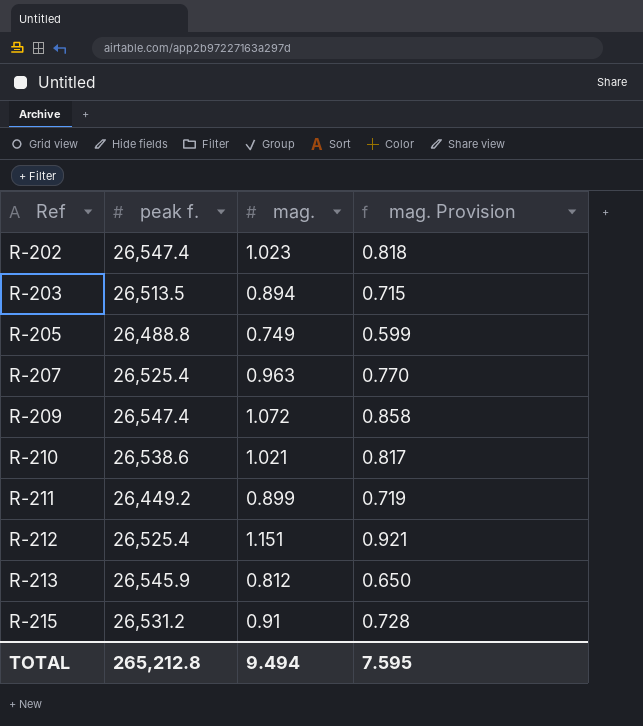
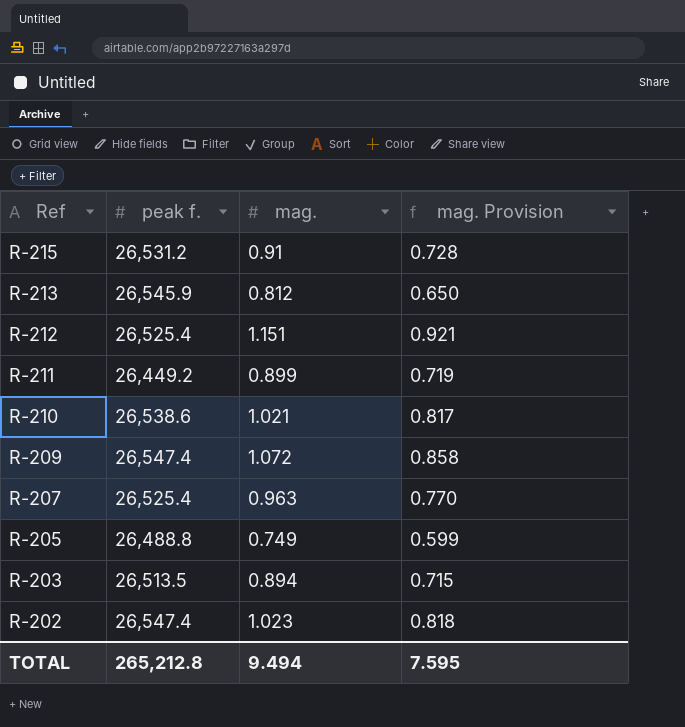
row order: Ref ascending -> Ref descending

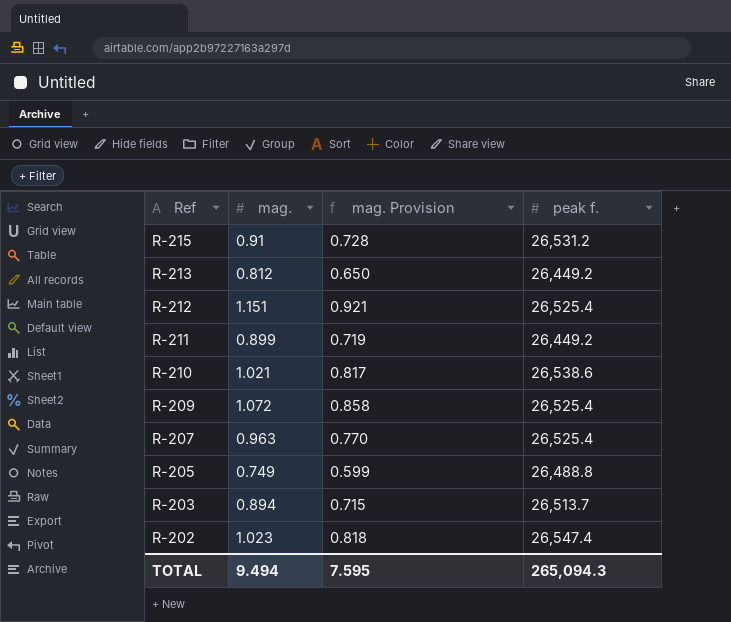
column peak f. | position: 2 -> 4
R-213 | peak f.: 26,545.9 -> 26,449.2
R-209 | peak f.: 26,547.4 -> 26,525.4
R-203 | peak f.: 26,513.5 -> 26,513.7
TOTAL | peak f.: 265,212.8 -> 265,094.3

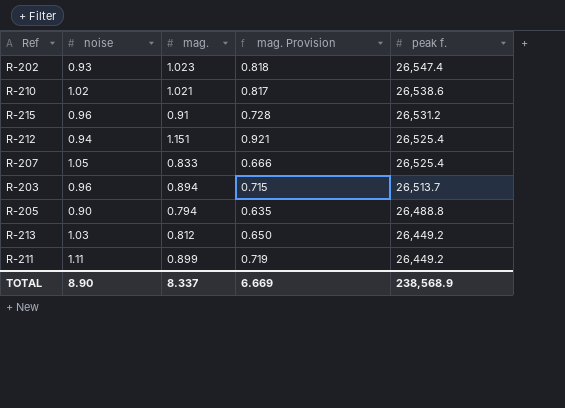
row order: Ref descending -> peak f. descending
column noise | position: none -> 2
row R-209: 1.072 | 0.858 | 26,525.4 -> none
R-207 | mag.: 0.963 -> 0.833
R-207 | mag. Provision: 0.770 -> 0.666
R-205 | mag.: 0.749 -> 0.794
R-205 | mag. Provision: 0.599 -> 0.635
TOTAL | mag.: 9.494 -> 8.337
TOTAL | mag. Provision: 7.595 -> 6.669
TOTAL | peak f.: 265,094.3 -> 238,568.9

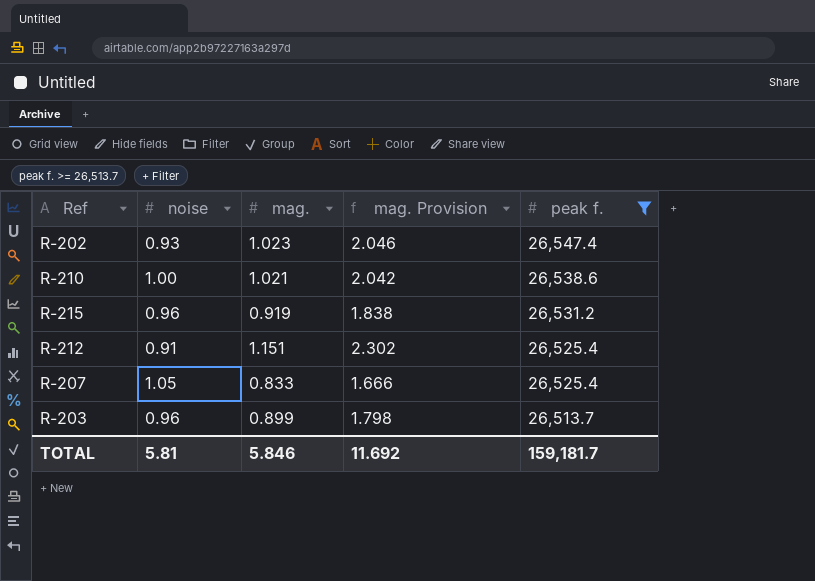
filter: none -> peak f. >= 26,513.7
column mag. Provision | formula: [mag.] * 0.8 -> [mag.] * 2
R-210 | noise: 1.02 -> 1.00
R-215 | mag.: 0.91 -> 0.919
R-212 | noise: 0.94 -> 0.91
R-203 | mag.: 0.894 -> 0.899
TOTAL | noise: 8.90 -> 5.81
TOTAL | mag.: 8.337 -> 5.846
TOTAL | mag. Provision: 6.669 -> 11.692
TOTAL | peak f.: 238,568.9 -> 159,181.7

